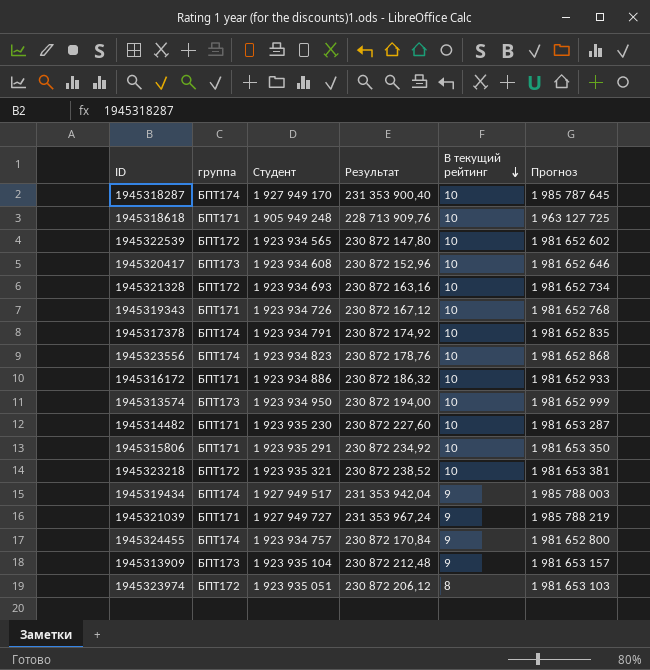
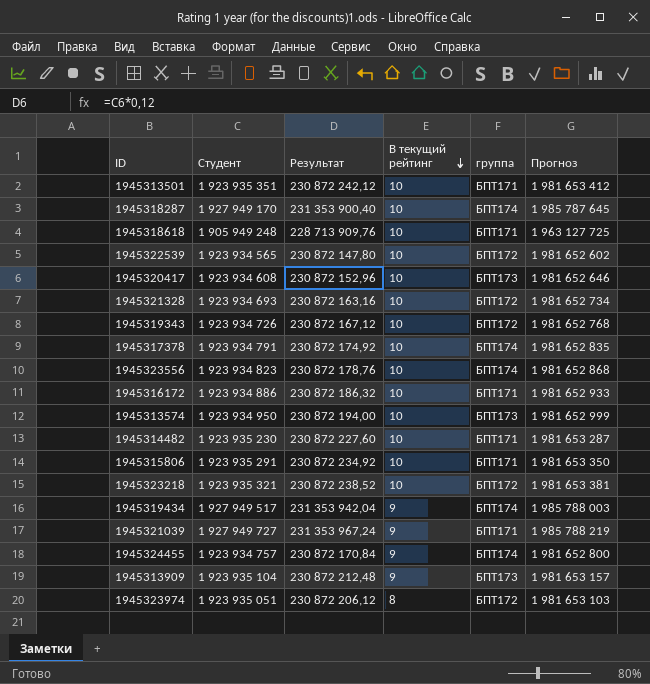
column группа | position: 2 -> 5
row 1945313501: none -> 1 923 935 351 | 230 872 242,12 | 10 | БПТ171 | 1 981 653 412
1945319343 | группа: БПТ171 -> БПТ172

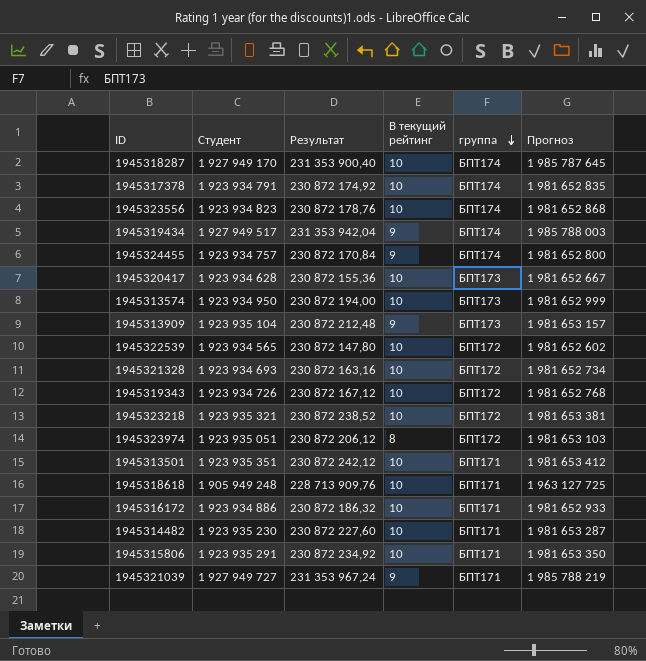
row order: В текущий рейтинг descending -> группа descending
1945320417 | Студент: 1 923 934 608 -> 1 923 934 628
1945320417 | Результат: 230 872 152,96 -> 230 872 155,36
1945320417 | Прогноз: 1 981 652 646 -> 1 981 652 667

